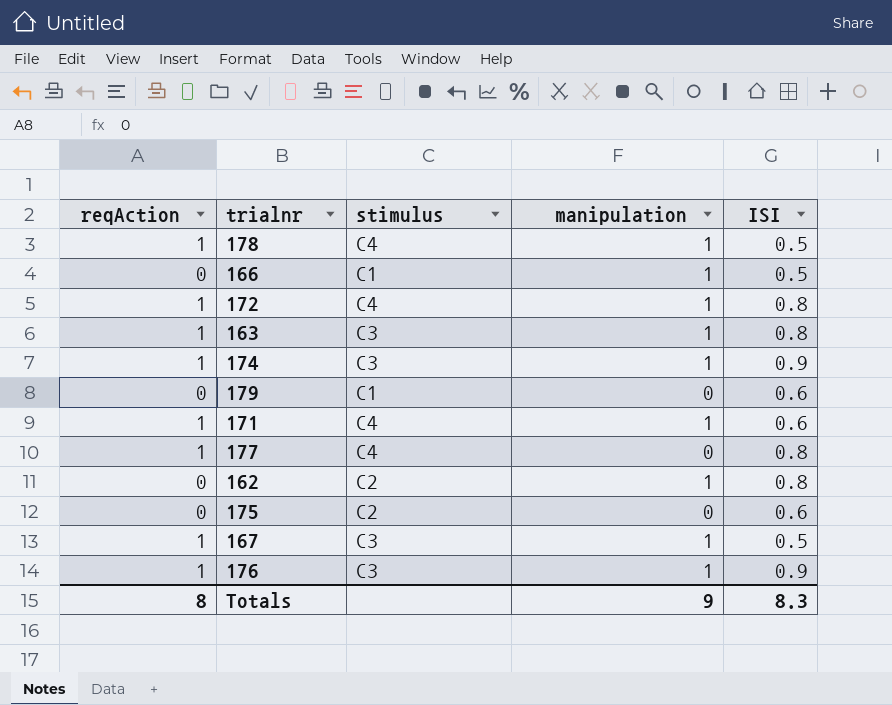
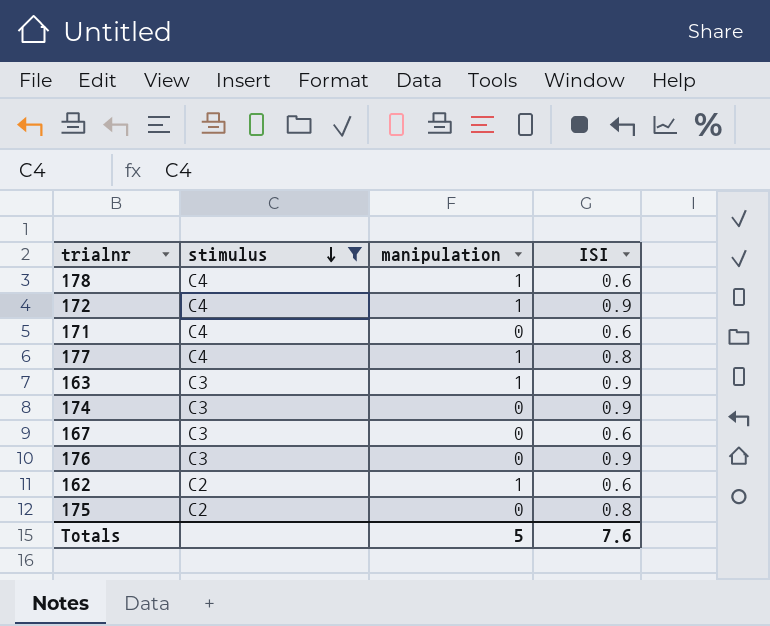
filter: none -> stimulus != C1
row order: none -> stimulus descending
column reqAction | position: 1 -> none
178 | ISI: 0.5 -> 0.6
172 | ISI: 0.8 -> 0.9
171 | manipulation: 1 -> 0
177 | manipulation: 0 -> 1
163 | ISI: 0.8 -> 0.9
174 | manipulation: 1 -> 0
167 | manipulation: 1 -> 0
167 | ISI: 0.5 -> 0.6
176 | manipulation: 1 -> 0
162 | ISI: 0.8 -> 0.6
175 | ISI: 0.6 -> 0.8
Totals | manipulation: 9 -> 5
Totals | ISI: 8.3 -> 7.6

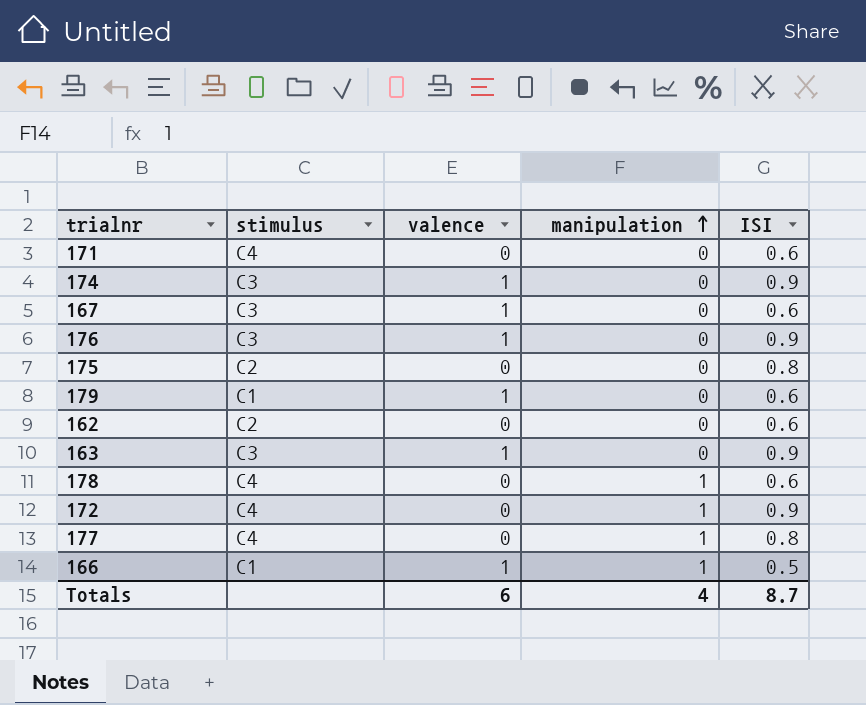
filter: stimulus != C1 -> none
row order: stimulus descending -> manipulation ascending
column valence | position: none -> 3
162 | manipulation: 1 -> 0
163 | manipulation: 1 -> 0
Totals | manipulation: 5 -> 4
Totals | ISI: 7.6 -> 8.7

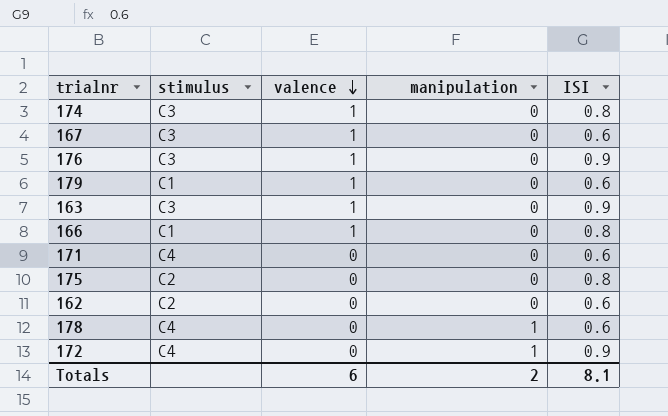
row order: manipulation ascending -> valence descending
row 177: C4 | 0 | 1 | 0.8 -> none
174 | ISI: 0.9 -> 0.8
166 | manipulation: 1 -> 0
166 | ISI: 0.5 -> 0.8
Totals | manipulation: 4 -> 2
Totals | ISI: 8.7 -> 8.1

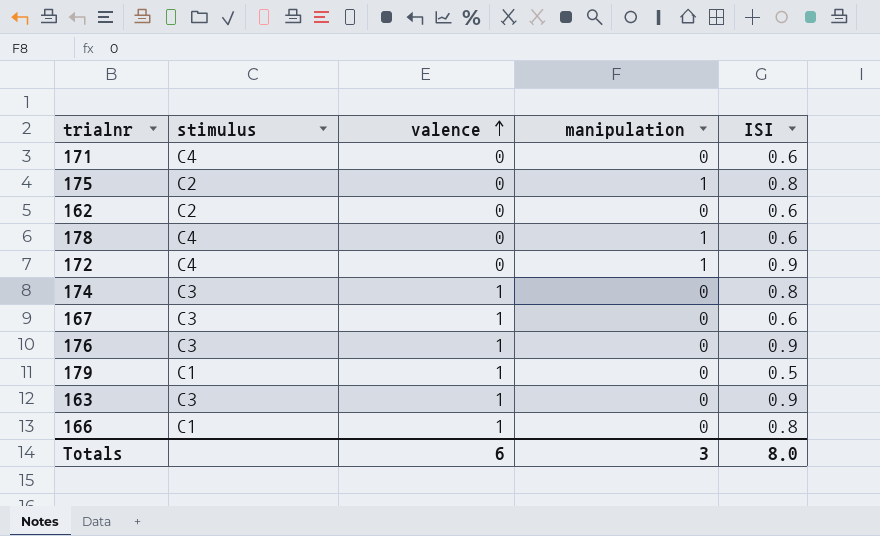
row order: valence descending -> valence ascending
175 | manipulation: 0 -> 1
179 | ISI: 0.6 -> 0.5
Totals | manipulation: 2 -> 3
Totals | ISI: 8.1 -> 8.0

